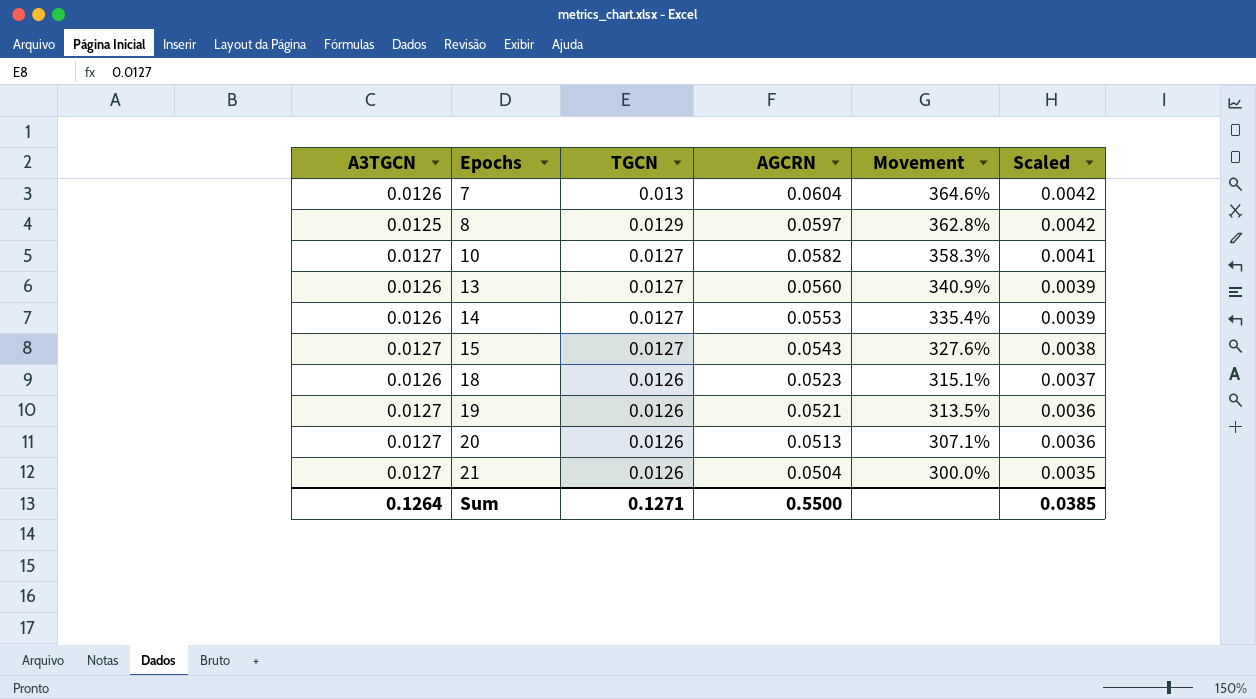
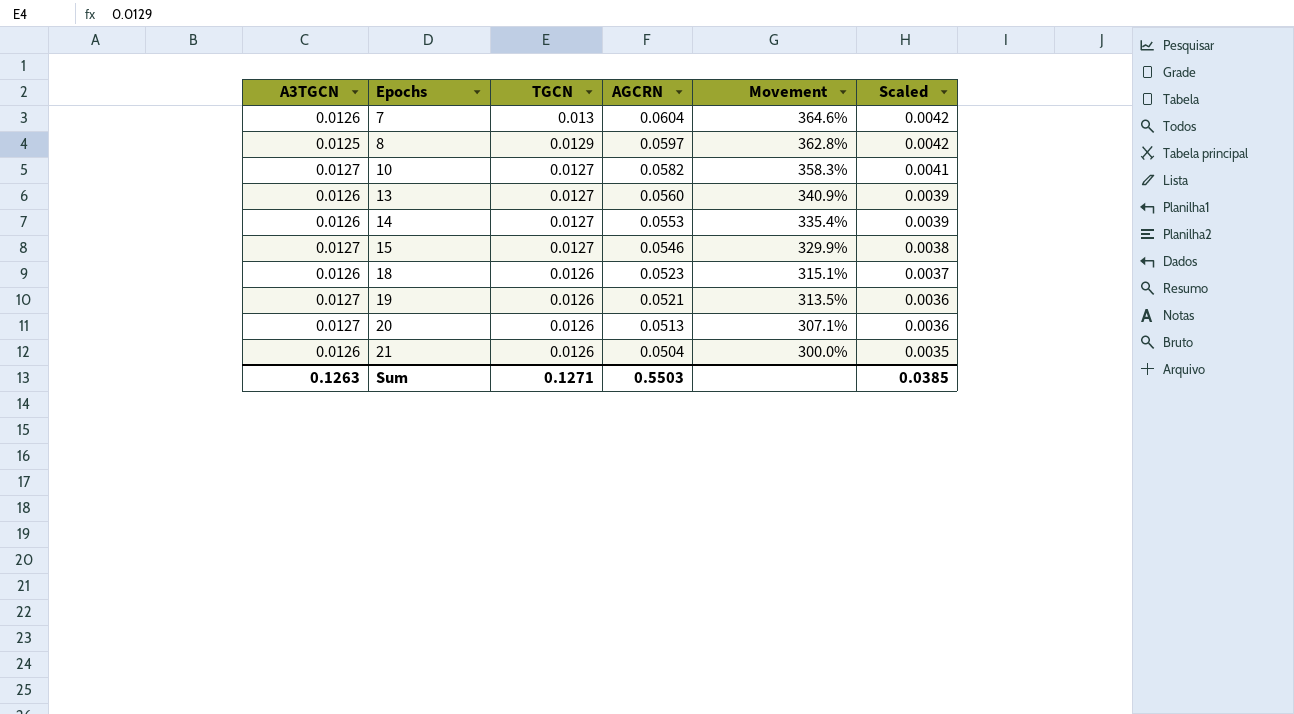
15 | AGCRN: 0.0543 -> 0.0546
15 | Movement: 327.6% -> 329.9%
21 | A3TGCN: 0.0127 -> 0.0126
Sum | A3TGCN: 0.1264 -> 0.1263
Sum | AGCRN: 0.5500 -> 0.5503

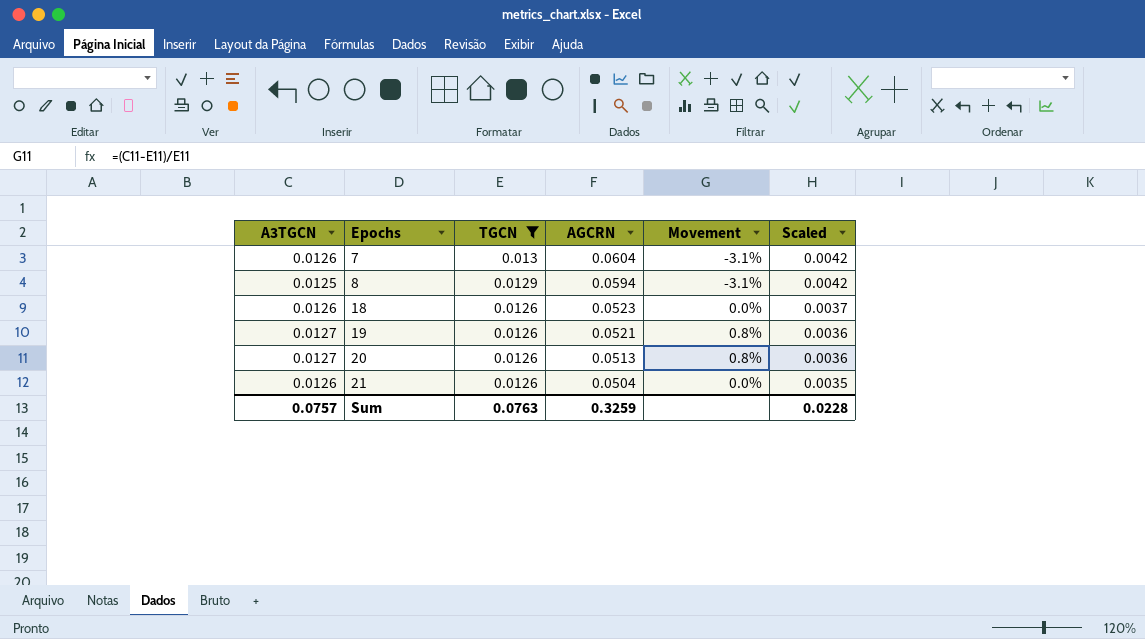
filter: none -> TGCN != 0.0127
column Movement | formula: ([AGCRN] - [TGCN]) / [TGCN] -> ([A3TGCN] - [TGCN]) / [TGCN]
8 | AGCRN: 0.0597 -> 0.0594
Sum | A3TGCN: 0.1263 -> 0.0757
Sum | TGCN: 0.1271 -> 0.0763
Sum | AGCRN: 0.5503 -> 0.3259
Sum | Scaled: 0.0385 -> 0.0228

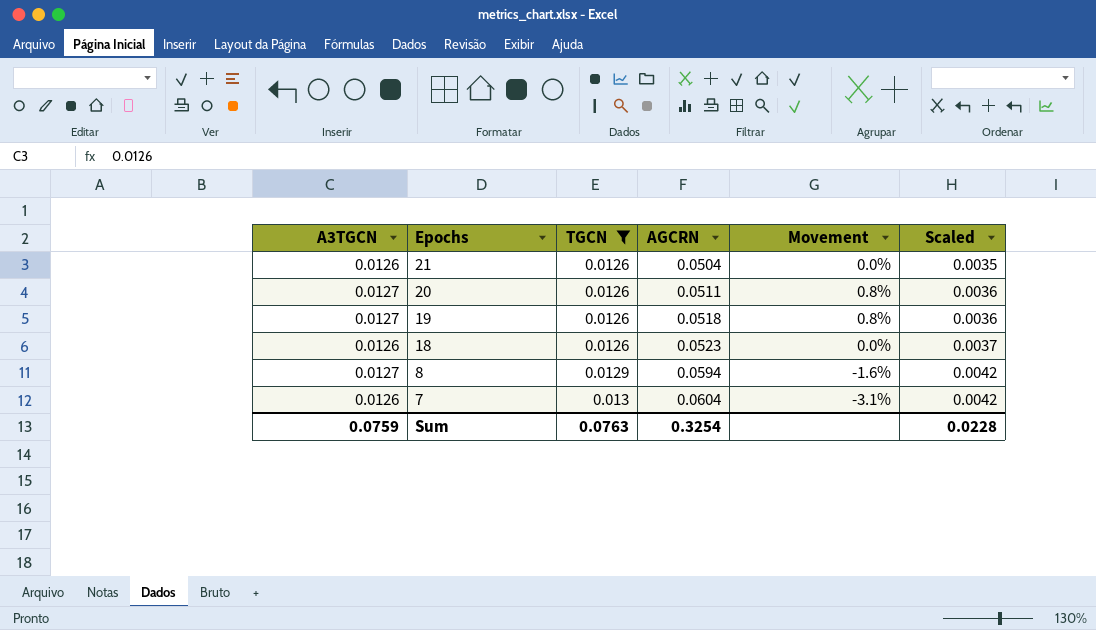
row order: Epochs ascending -> Epochs descending
20 | AGCRN: 0.0513 -> 0.0511
19 | AGCRN: 0.0521 -> 0.0518
8 | A3TGCN: 0.0125 -> 0.0127
8 | Movement: -3.1% -> -1.6%
Sum | A3TGCN: 0.0757 -> 0.0759
Sum | AGCRN: 0.3259 -> 0.3254

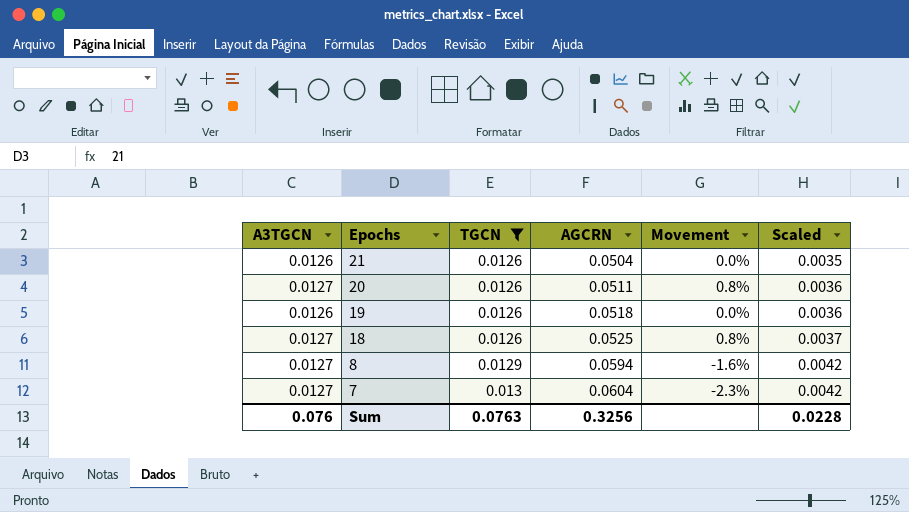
19 | A3TGCN: 0.0127 -> 0.0126
19 | Movement: 0.8% -> 0.0%
18 | A3TGCN: 0.0126 -> 0.0127
18 | AGCRN: 0.0523 -> 0.0525
18 | Movement: 0.0% -> 0.8%
7 | A3TGCN: 0.0126 -> 0.0127
7 | Movement: -3.1% -> -2.3%
Sum | A3TGCN: 0.0759 -> 0.076
Sum | AGCRN: 0.3254 -> 0.3256

